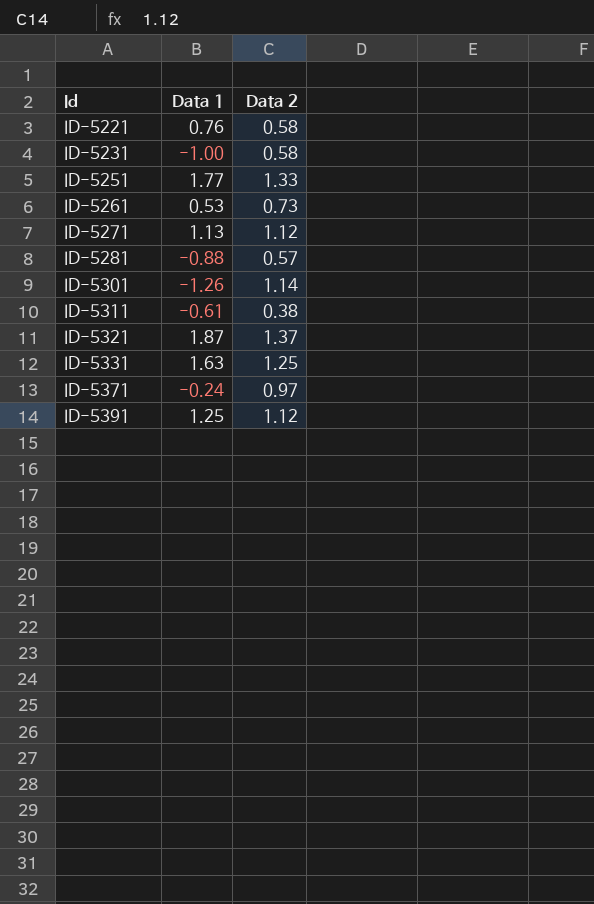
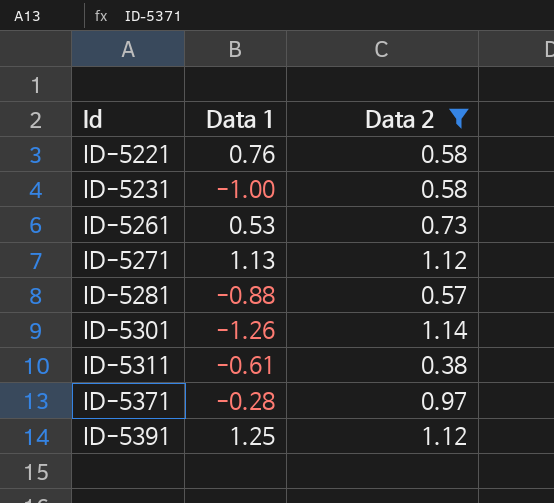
filter: none -> Data 2 <= 1.14
ID-5371 | Data 1: -0.24 -> -0.28

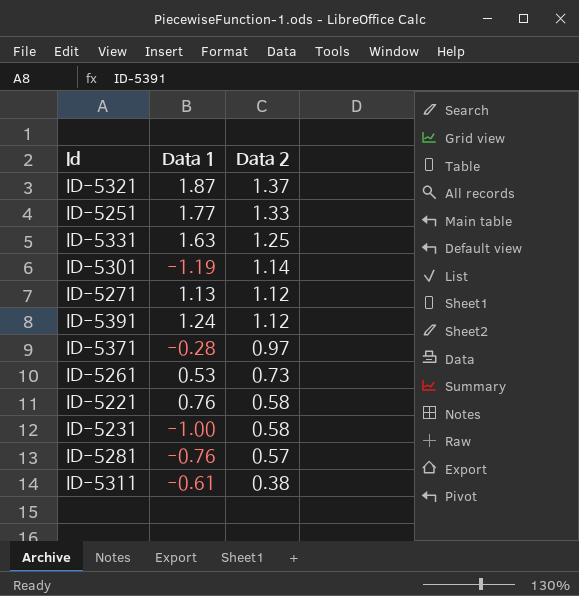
filter: Data 2 <= 1.14 -> none
row order: Id ascending -> Data 2 descending
ID-5301 | Data 1: -1.26 -> -1.19
ID-5391 | Data 1: 1.25 -> 1.24
ID-5281 | Data 1: -0.88 -> -0.76

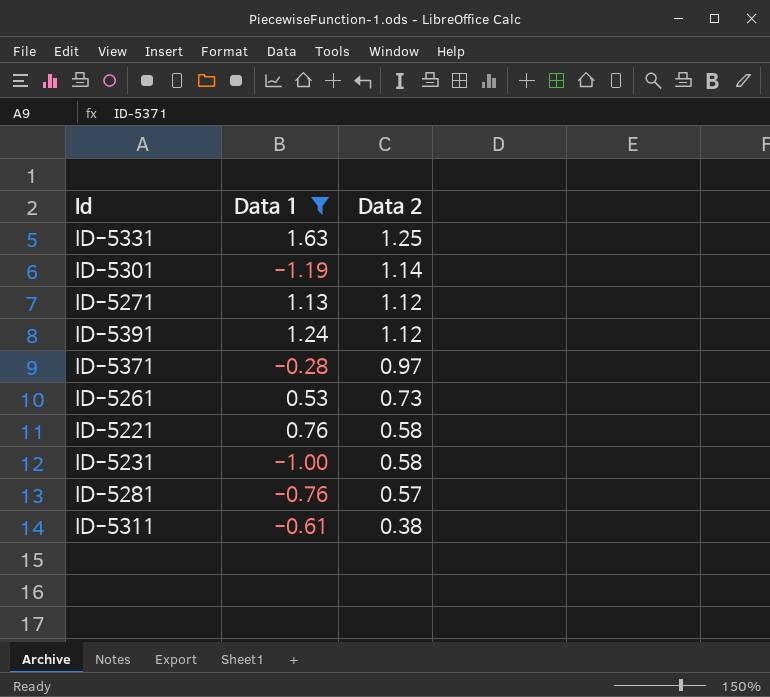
filter: none -> Data 1 <= 1.63

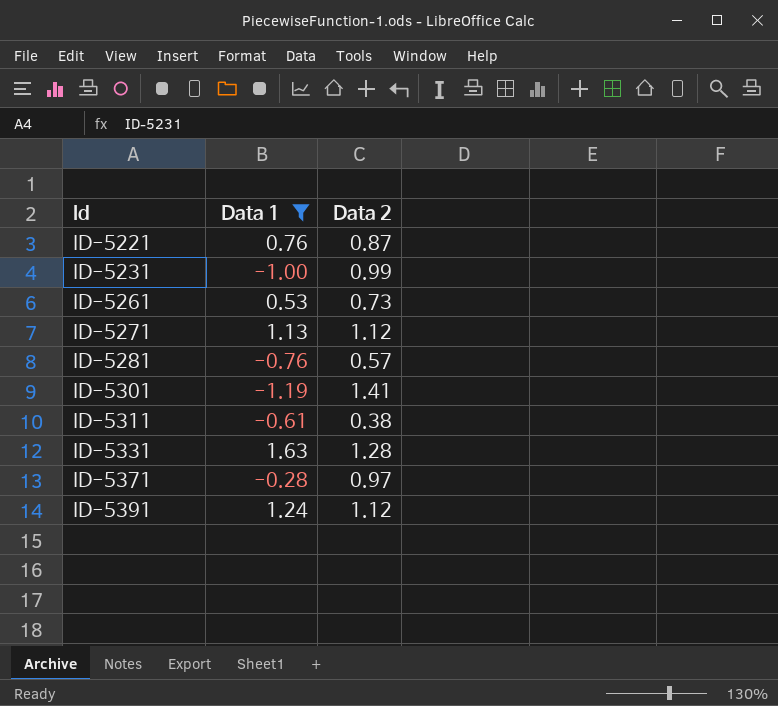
row order: Data 2 descending -> Id ascending
ID-5221 | Data 2: 0.58 -> 0.87
ID-5231 | Data 2: 0.58 -> 0.99
ID-5301 | Data 2: 1.14 -> 1.41
ID-5331 | Data 2: 1.25 -> 1.28

